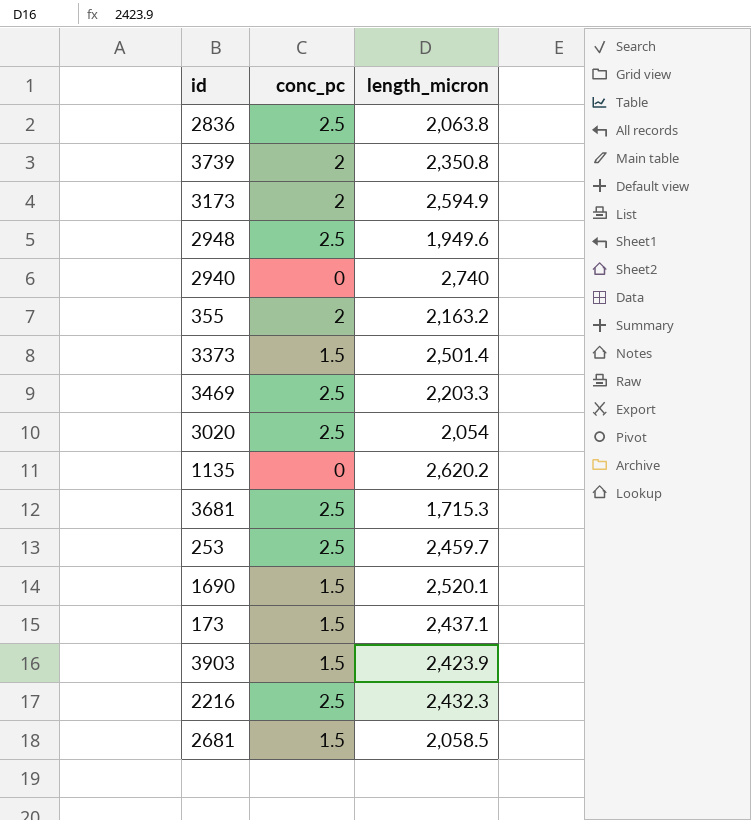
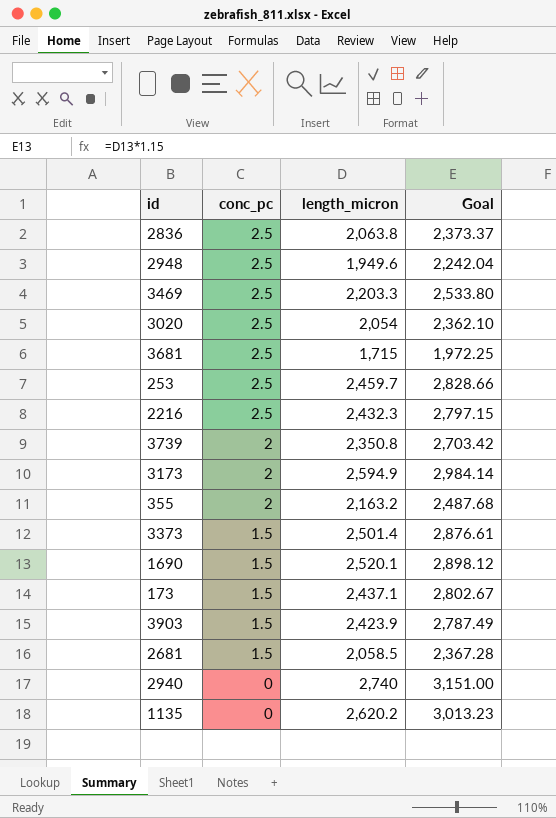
row order: none -> conc_pc descending
column Goal | formula: none -> [length_micron] * 1.15
3681 | length_micron: 1,715.3 -> 1,715

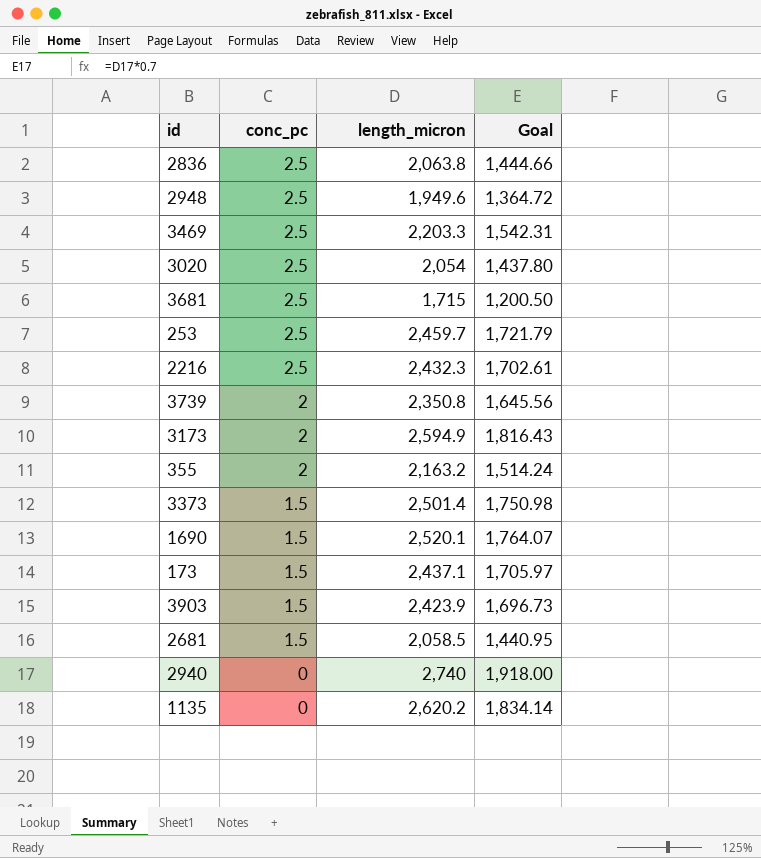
column Goal | formula: [length_micron] * 1.15 -> [length_micron] * 0.7

